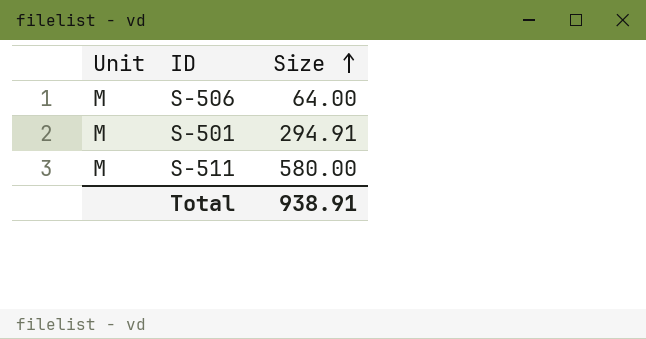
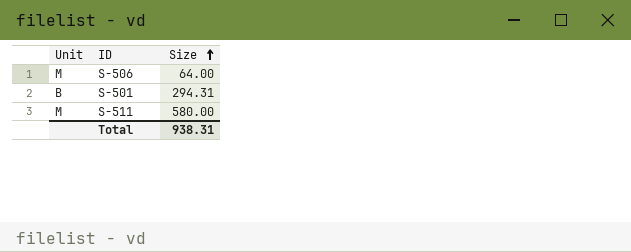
S-501 | Unit: M -> B
S-501 | Size: 294.91 -> 294.31
Total | Size: 938.91 -> 938.31

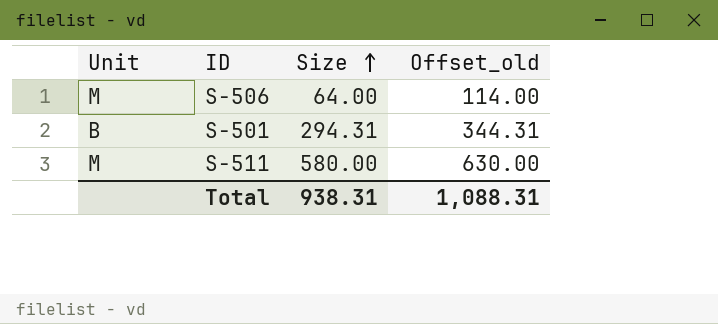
column Offset_old | formula: none -> [Size] + 50

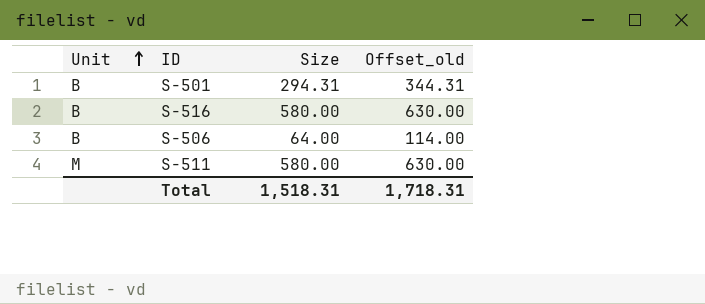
row order: Size ascending -> Unit ascending
row S-516: none -> B | 580.00 | 630.00
S-506 | Unit: M -> B
Total | Size: 938.31 -> 1,518.31
Total | Offset_old: 1,088.31 -> 1,718.31

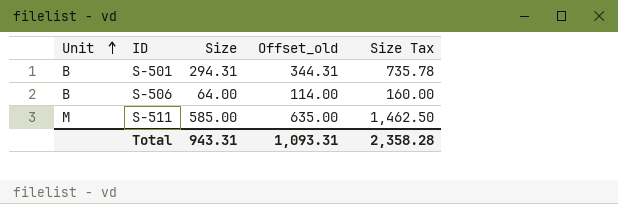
column Size Tax | formula: none -> [Size] * 2.5
row S-516: B | 580.00 | 630.00 -> none
S-511 | Size: 580.00 -> 585.00
S-511 | Offset_old: 630.00 -> 635.00
Total | Size: 1,518.31 -> 943.31
Total | Offset_old: 1,718.31 -> 1,093.31

